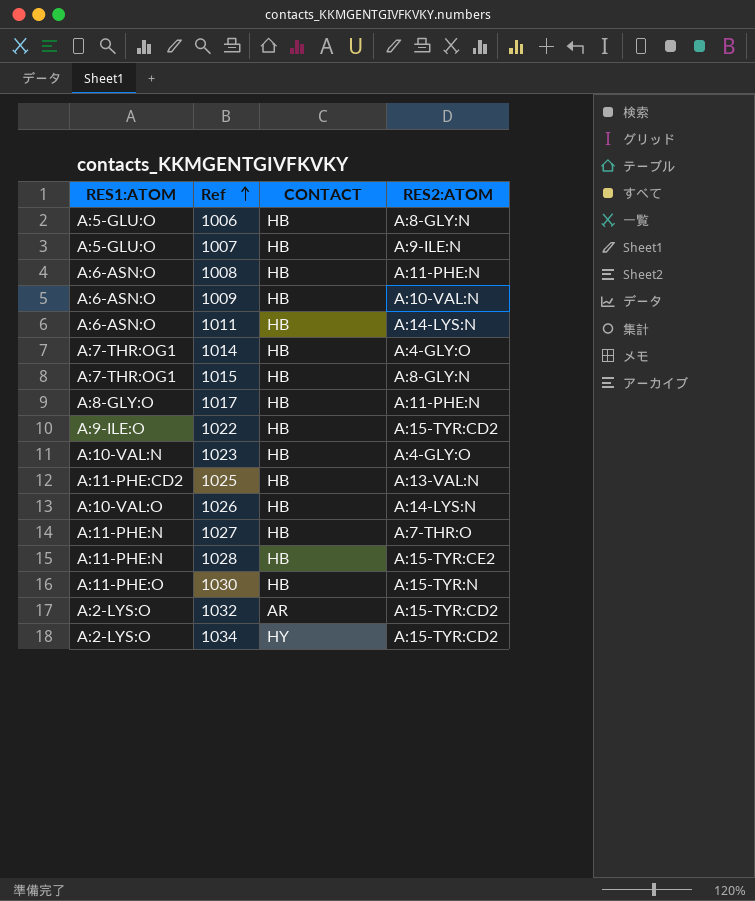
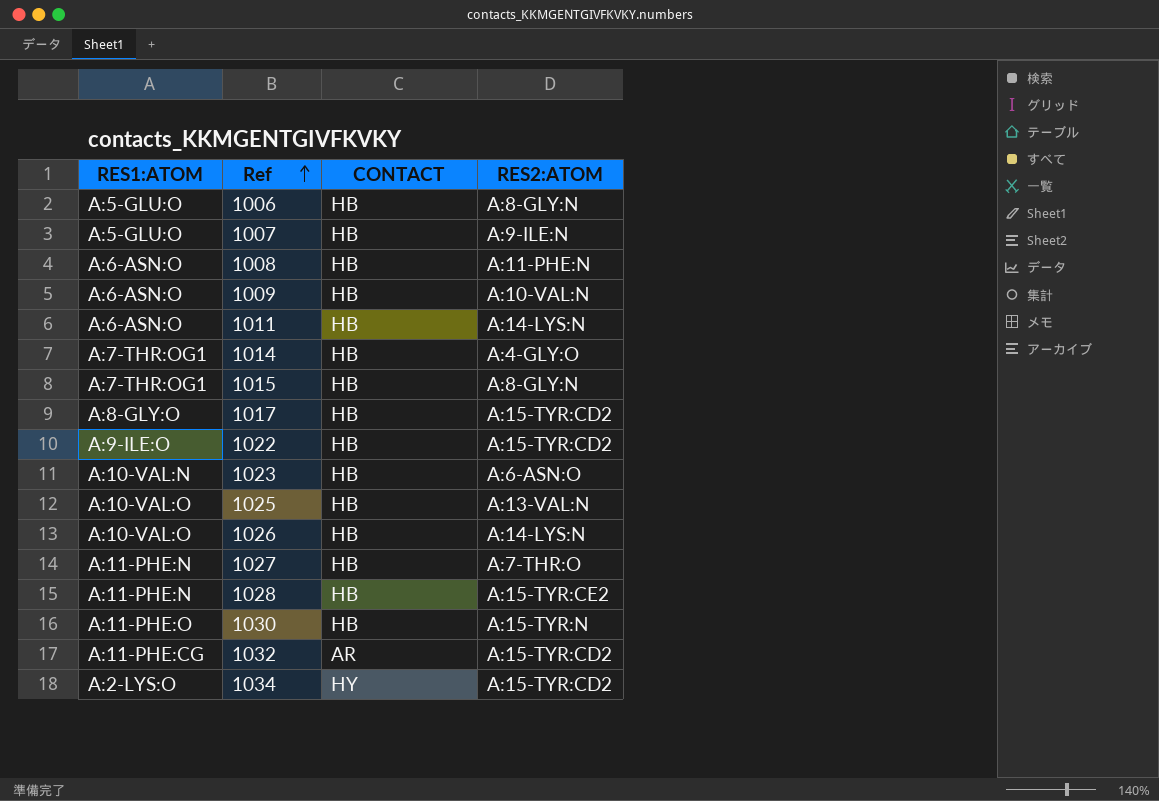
1017 | RES2:ATOM: A:11-PHE:N -> A:15-TYR:CD2
1023 | RES2:ATOM: A:4-GLY:O -> A:6-ASN:O
1025 | RES1:ATOM: A:11-PHE:CD2 -> A:10-VAL:O
1032 | RES1:ATOM: A:2-LYS:O -> A:11-PHE:CG

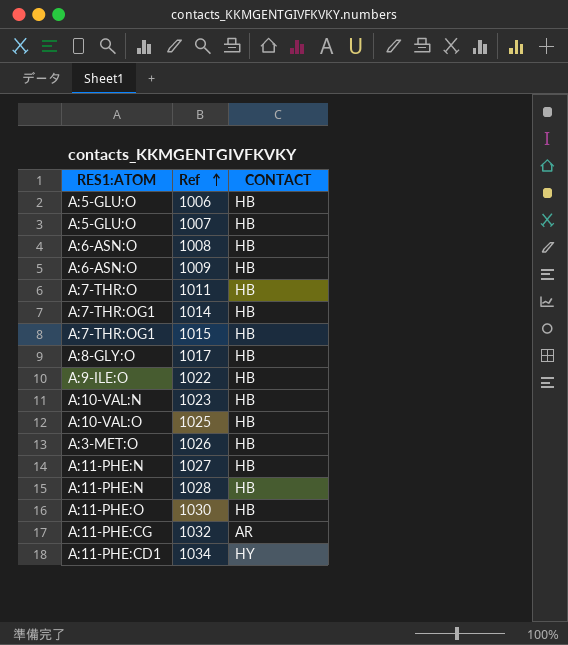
column RES2:ATOM | position: 4 -> none
1011 | RES1:ATOM: A:6-ASN:O -> A:7-THR:O
1026 | RES1:ATOM: A:10-VAL:O -> A:3-MET:O
1034 | RES1:ATOM: A:2-LYS:O -> A:11-PHE:CD1

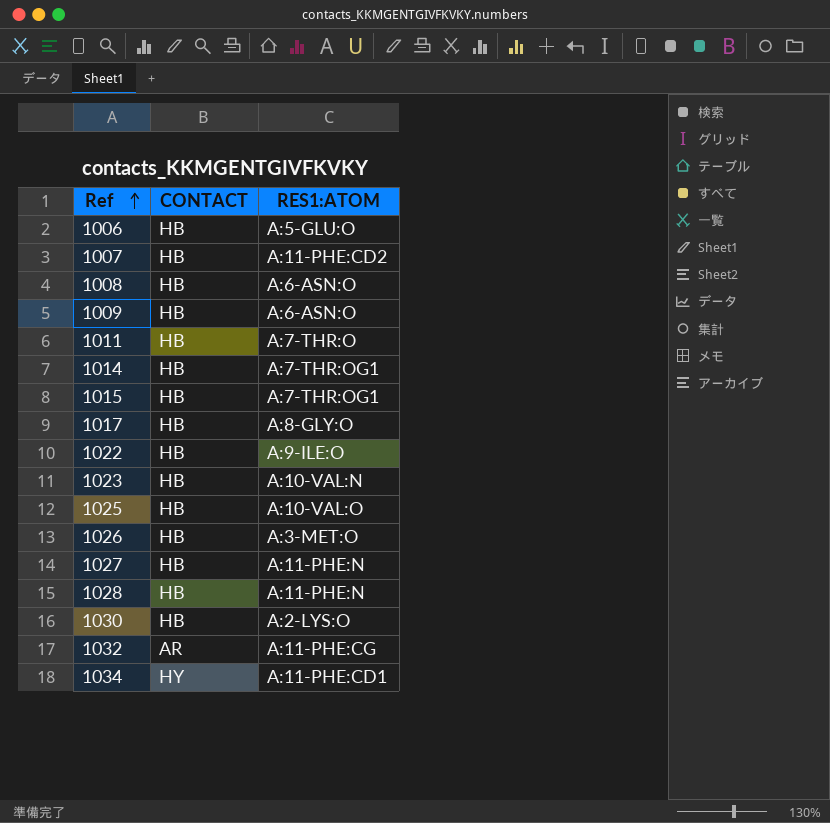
column RES1:ATOM | position: 1 -> 3
1007 | RES1:ATOM: A:5-GLU:O -> A:11-PHE:CD2
1030 | RES1:ATOM: A:11-PHE:O -> A:2-LYS:O

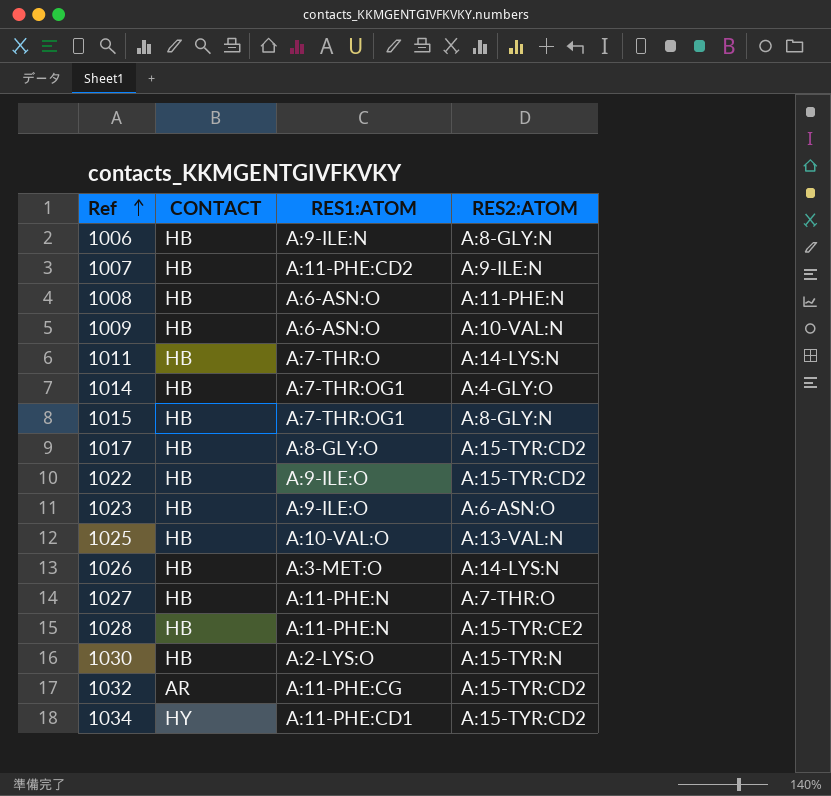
column RES2:ATOM | position: none -> 4
1006 | RES1:ATOM: A:5-GLU:O -> A:9-ILE:N
1023 | RES1:ATOM: A:10-VAL:N -> A:9-ILE:O

